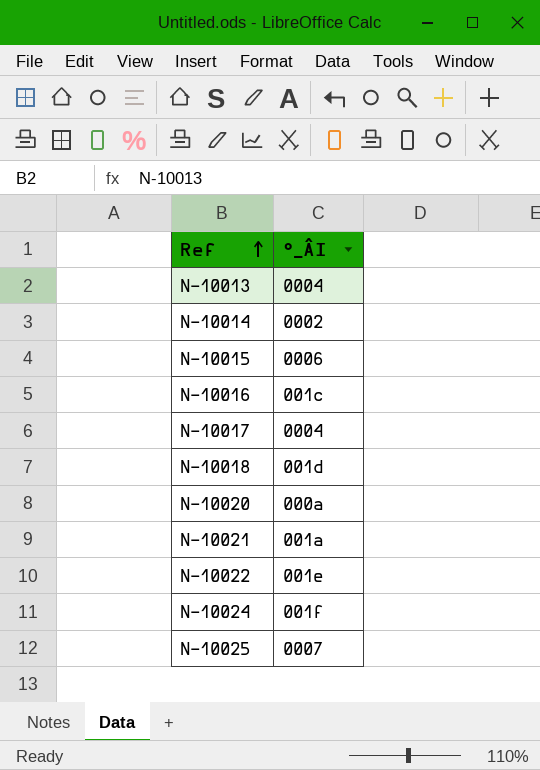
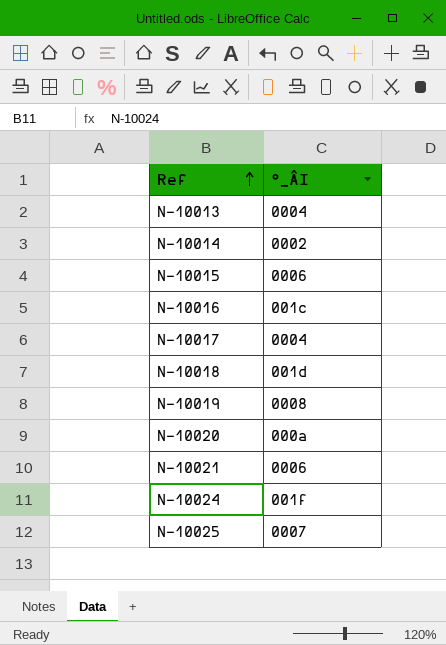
row N-10022: 001e -> none
row N-10019: none -> 0008
N-10021 | °_ÂI: 001a -> 0006

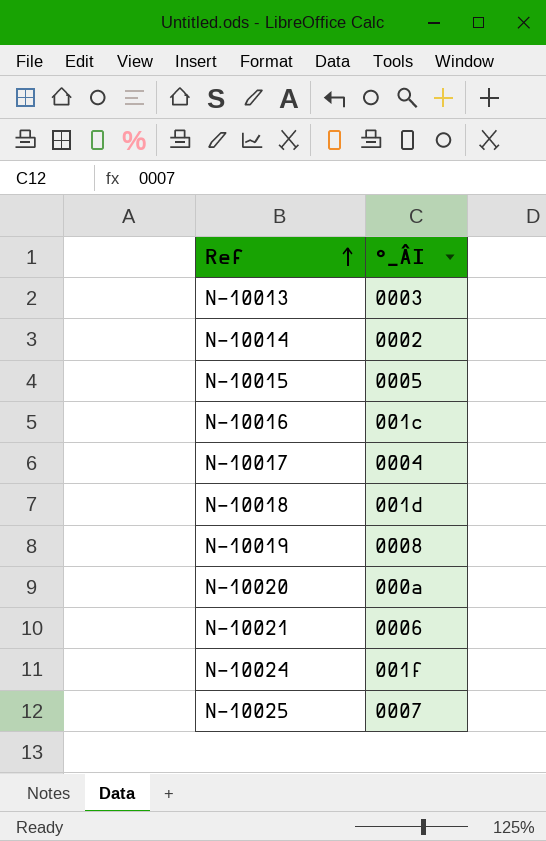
N-10013 | °_ÂI: 0004 -> 0003
N-10015 | °_ÂI: 0006 -> 0005

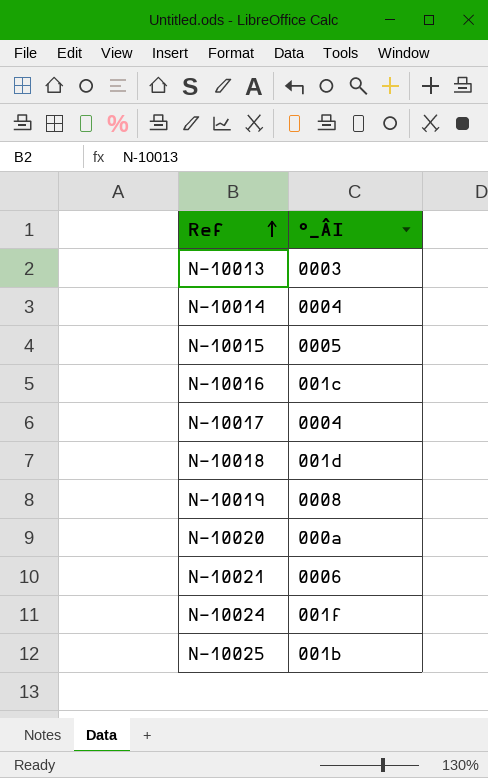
N-10014 | °_ÂI: 0002 -> 0004
N-10025 | °_ÂI: 0007 -> 001b

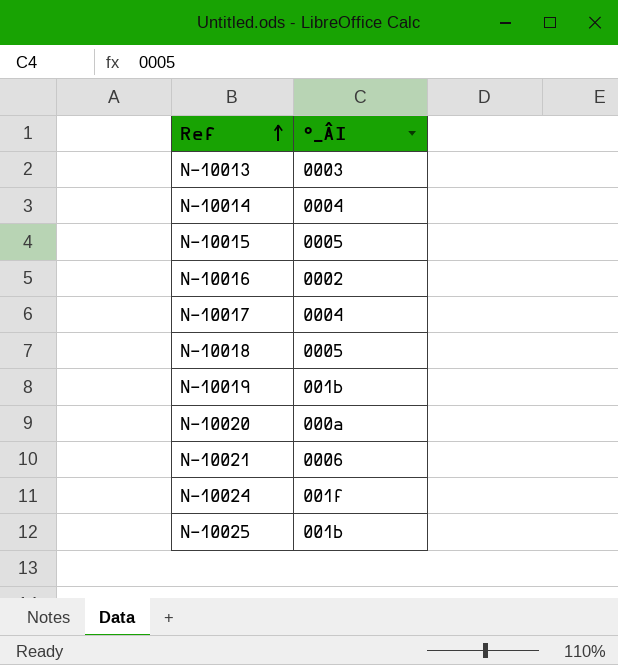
N-10016 | °_ÂI: 001c -> 0002
N-10018 | °_ÂI: 001d -> 0005
N-10019 | °_ÂI: 0008 -> 001b

